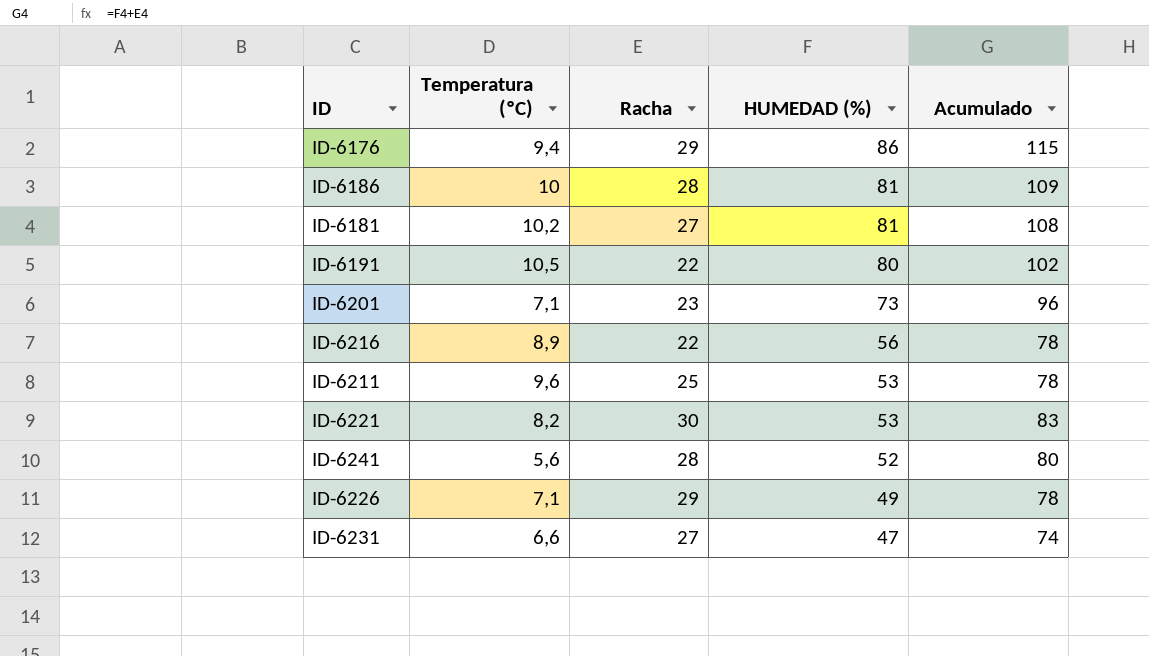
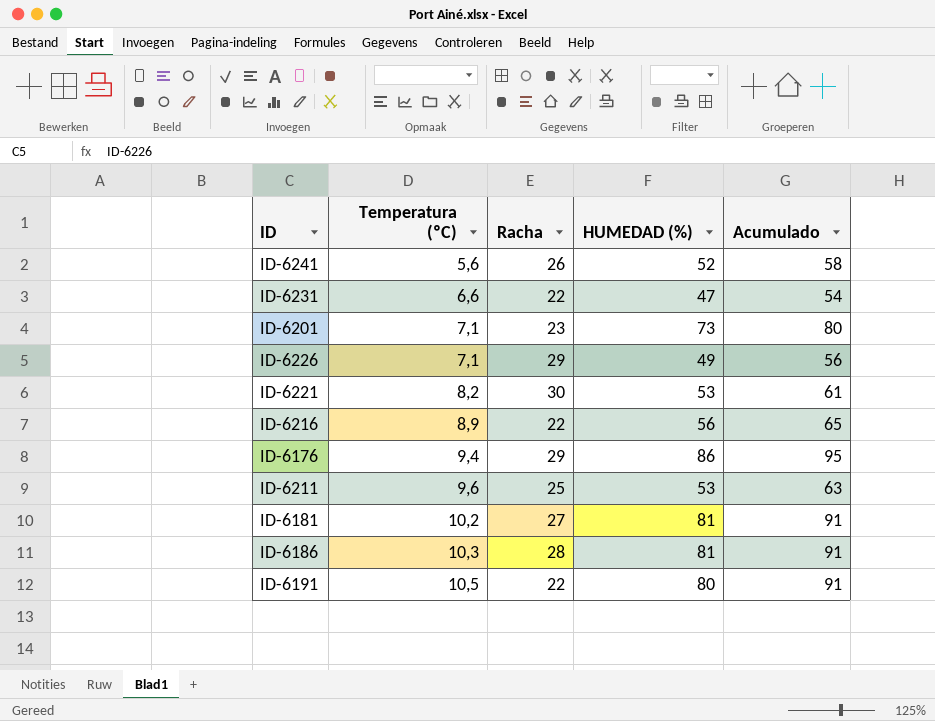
row order: HUMEDAD (%) descending -> Temperatura (ºC) ascending
column Acumulado | formula: [Racha] + [HUMEDAD (%)] -> [Temperatura (ºC)] + [HUMEDAD (%)]
ID-6241 | Racha: 28 -> 26
ID-6231 | Racha: 27 -> 22
ID-6186 | Temperatura (ºC): 10 -> 10,3

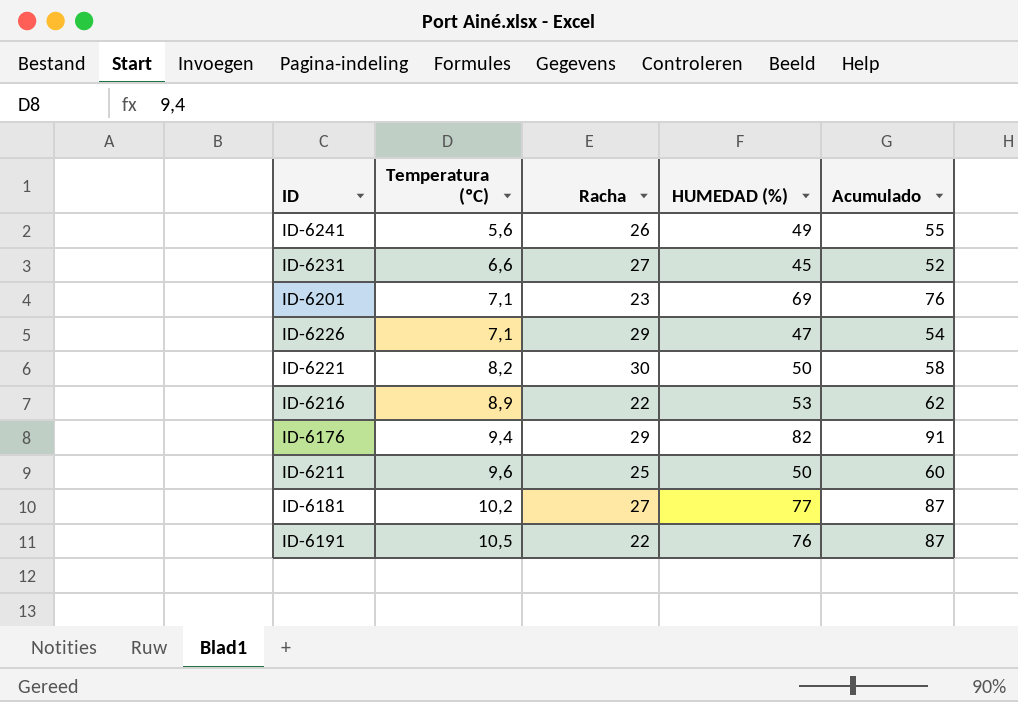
row ID-6186: 10,3 | 28 | 81 | 91 -> none
ID-6241 | HUMEDAD (%): 52 -> 49
ID-6241 | Acumulado: 58 -> 55
ID-6231 | Racha: 22 -> 27
ID-6231 | HUMEDAD (%): 47 -> 45
ID-6231 | Acumulado: 54 -> 52
ID-6201 | HUMEDAD (%): 73 -> 69
ID-6201 | Acumulado: 80 -> 76
ID-6226 | HUMEDAD (%): 49 -> 47
ID-6226 | Acumulado: 56 -> 54
ID-6221 | HUMEDAD (%): 53 -> 50
ID-6221 | Acumulado: 61 -> 58
ID-6216 | HUMEDAD (%): 56 -> 53
ID-6216 | Acumulado: 65 -> 62
ID-6176 | HUMEDAD (%): 86 -> 82
ID-6176 | Acumulado: 95 -> 91
ID-6211 | HUMEDAD (%): 53 -> 50
ID-6211 | Acumulado: 63 -> 60
ID-6181 | HUMEDAD (%): 81 -> 77
ID-6181 | Acumulado: 91 -> 87
ID-6191 | HUMEDAD (%): 80 -> 76
ID-6191 | Acumulado: 91 -> 87

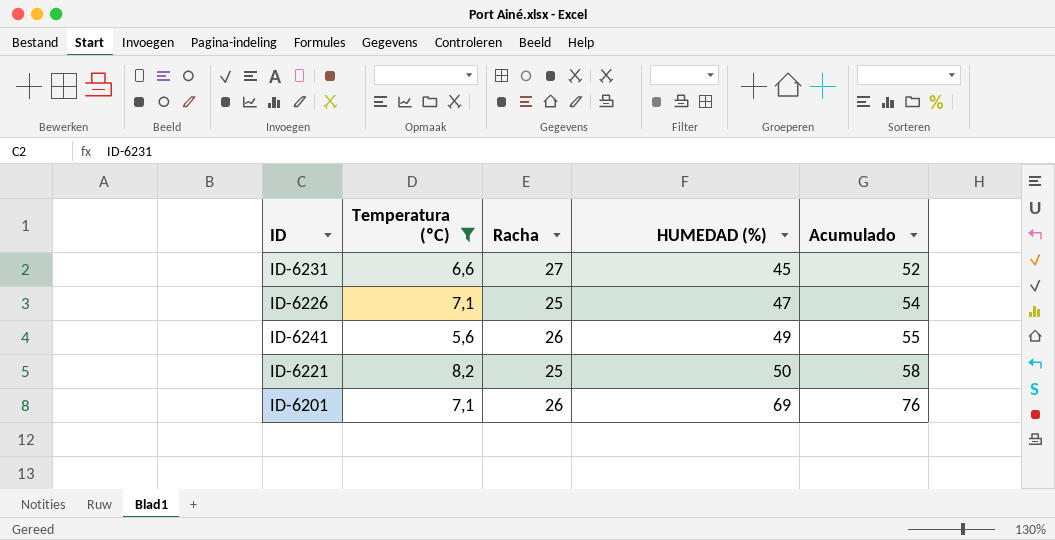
filter: none -> Temperatura (ºC) <= 8,2
row order: Temperatura (ºC) ascending -> HUMEDAD (%) ascending
ID-6226 | Racha: 29 -> 25
ID-6221 | Racha: 30 -> 25
ID-6201 | Racha: 23 -> 26

